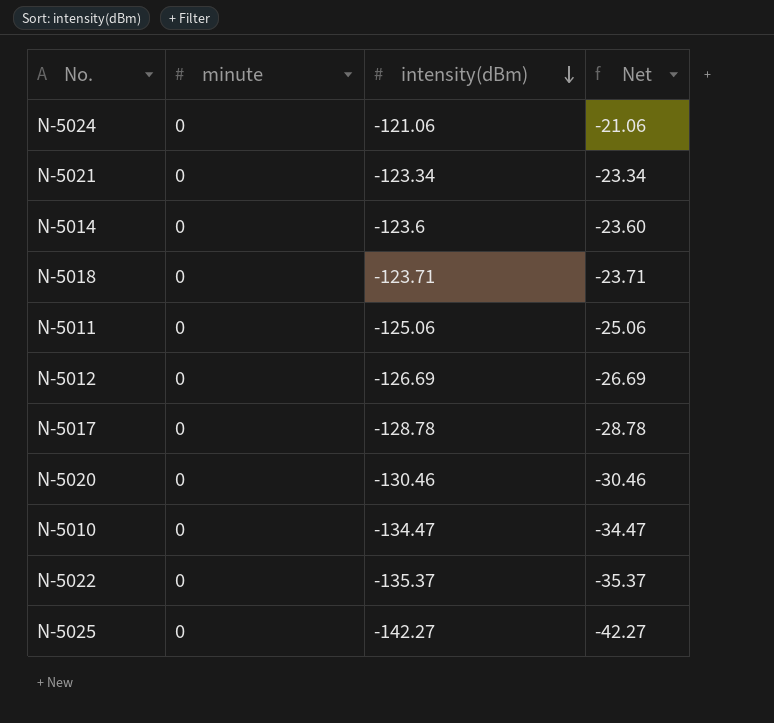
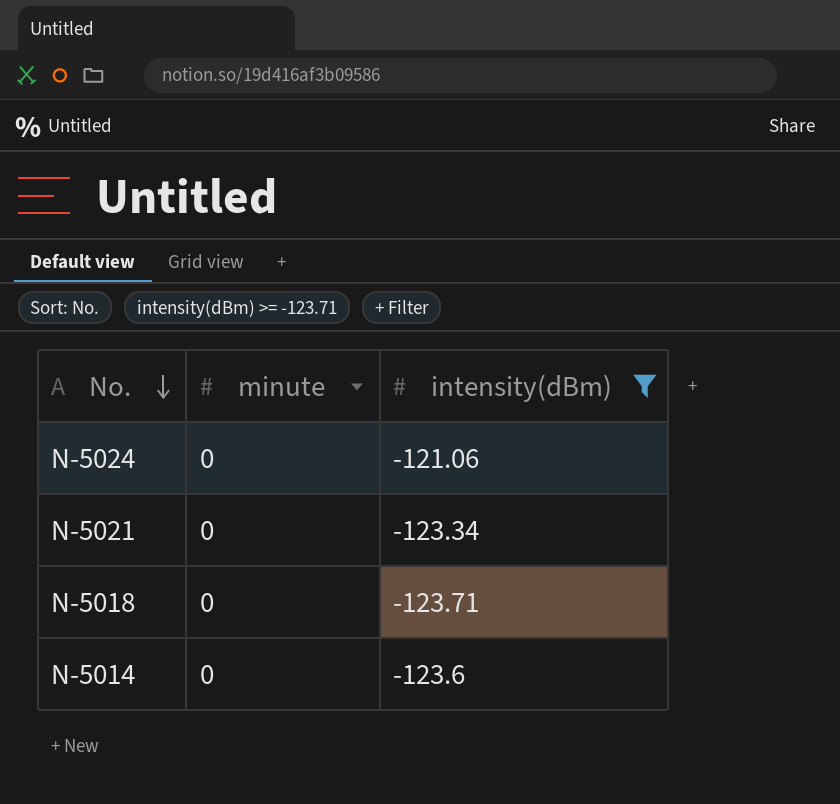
filter: none -> intensity(dBm) >= -123.71
row order: intensity(dBm) descending -> No. descending
column Net | formula: [intensity(dBm)] + 100 -> none

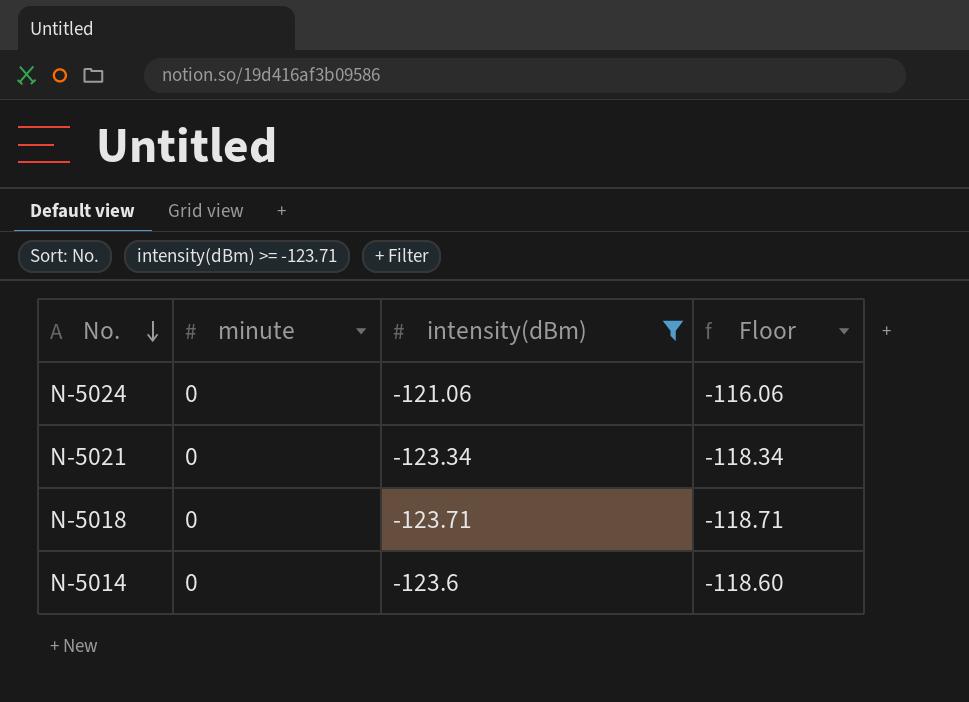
column Floor | formula: none -> [intensity(dBm)] + 5

